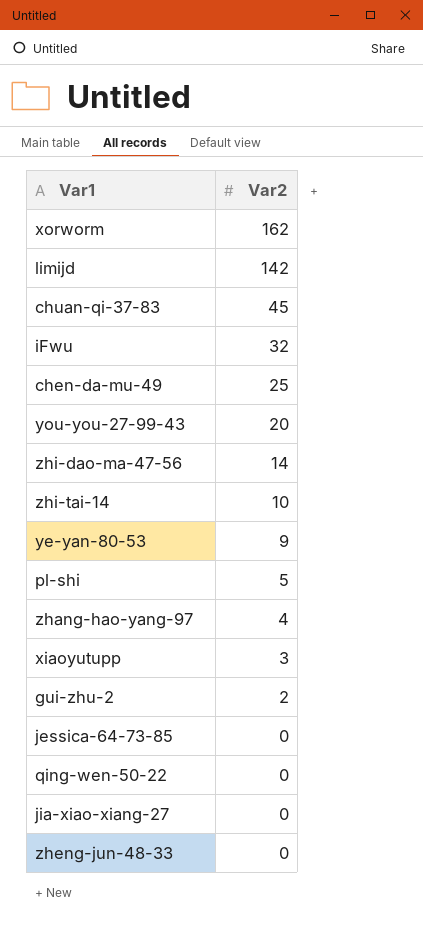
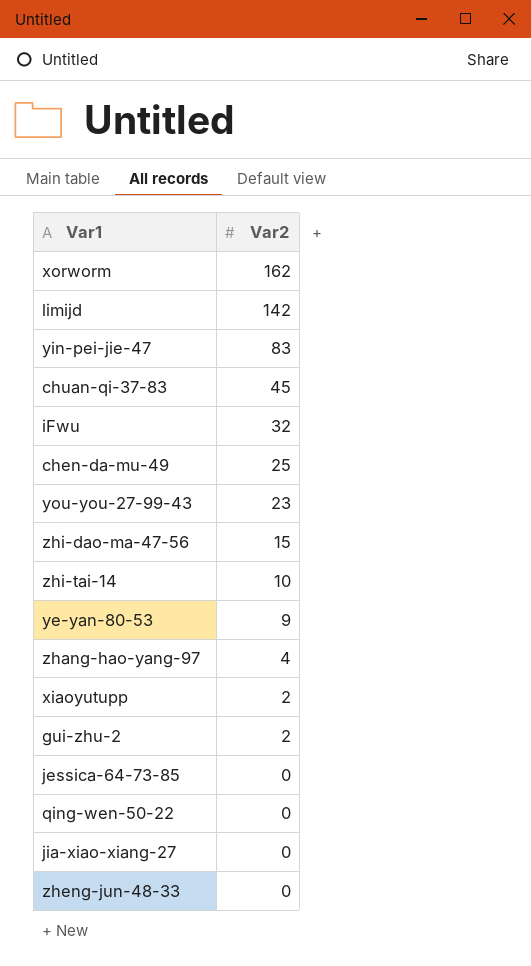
row pl-shi: 5 -> none
row yin-pei-jie-47: none -> 83
you-you-27-99-43 | Var2: 20 -> 23
zhi-dao-ma-47-56 | Var2: 14 -> 15
xiaoyutupp | Var2: 3 -> 2

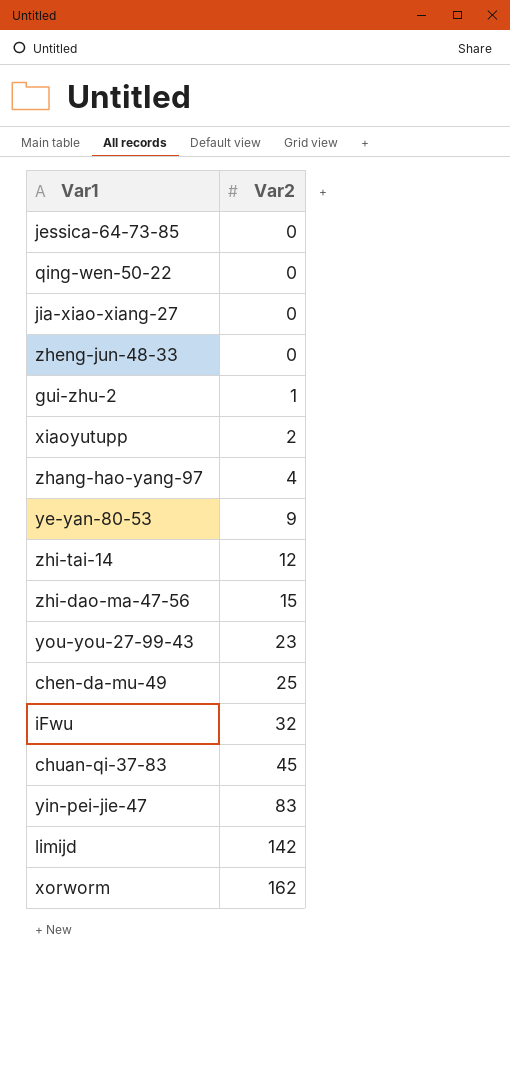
row order: Var2 descending -> Var2 ascending
gui-zhu-2 | Var2: 2 -> 1
zhi-tai-14 | Var2: 10 -> 12

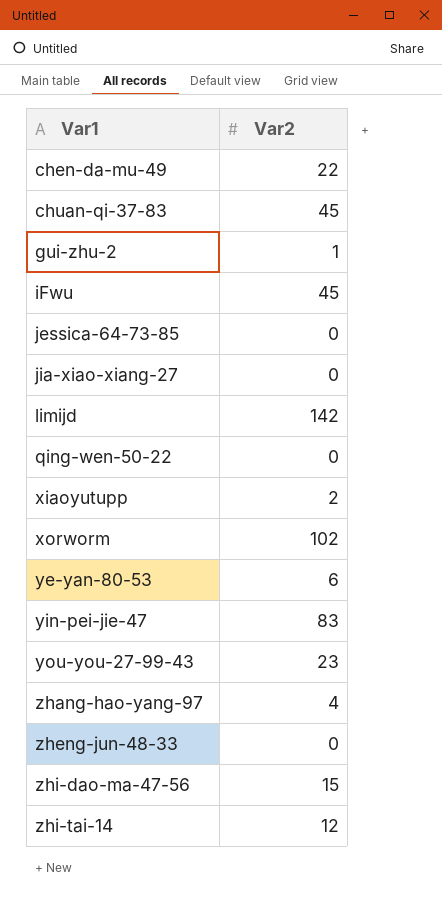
row order: Var2 ascending -> Var1 ascending
chen-da-mu-49 | Var2: 25 -> 22
iFwu | Var2: 32 -> 45
xorworm | Var2: 162 -> 102
ye-yan-80-53 | Var2: 9 -> 6

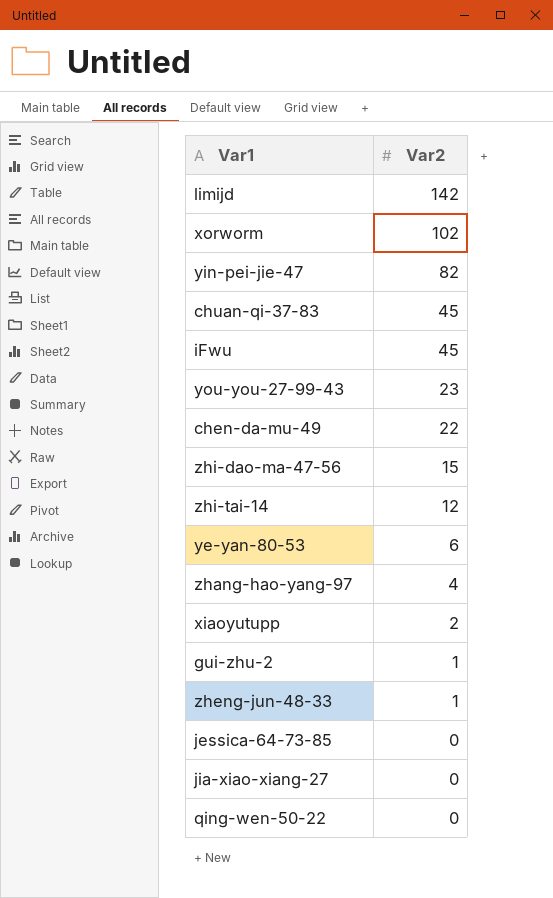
row order: Var1 ascending -> Var2 descending
yin-pei-jie-47 | Var2: 83 -> 82
zheng-jun-48-33 | Var2: 0 -> 1

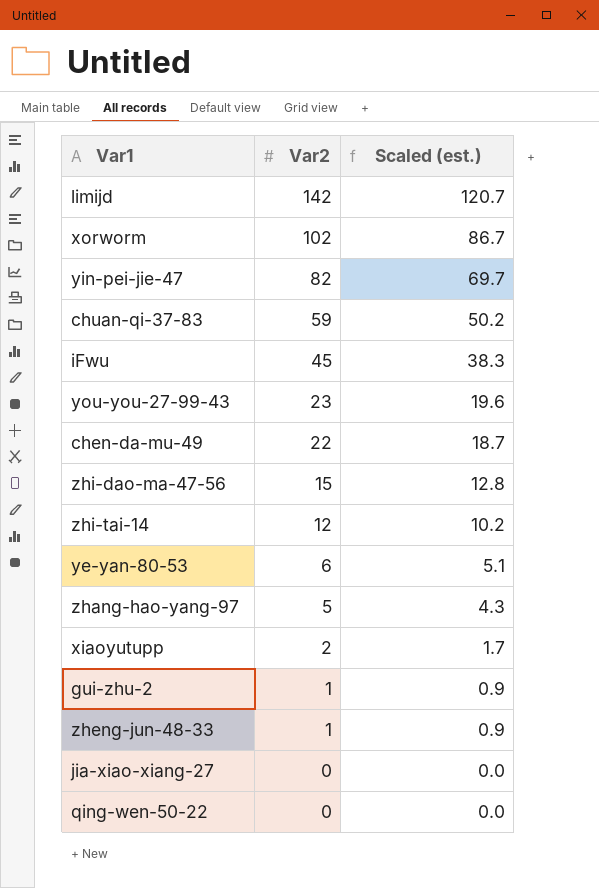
column Scaled (est.) | formula: none -> [Var2] * 0.85
row jessica-64-73-85: 0 -> none
chuan-qi-37-83 | Var2: 45 -> 59
zhang-hao-yang-97 | Var2: 4 -> 5

